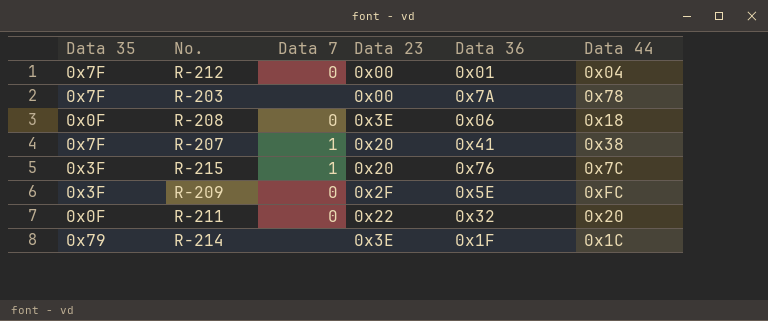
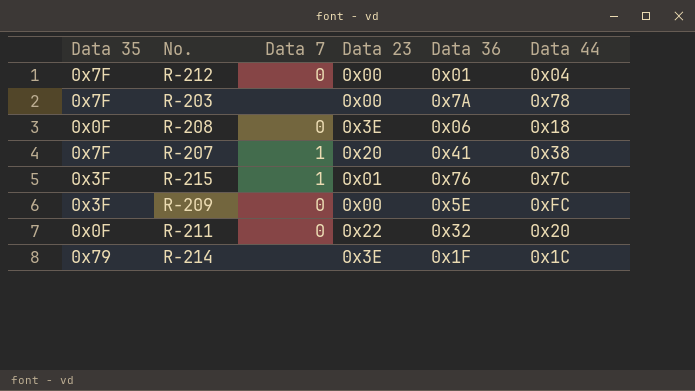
R-215 | Data 23: 0x20 -> 0x01
R-209 | Data 23: 0x2F -> 0x00

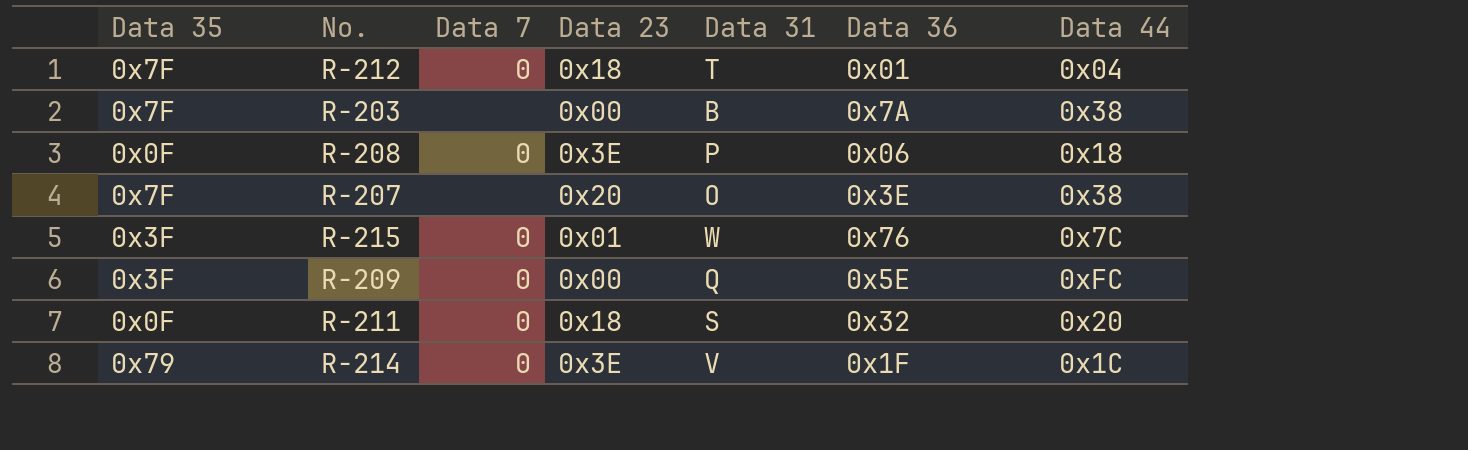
column Data 31 | position: none -> 5
R-212 | Data 23: 0x00 -> 0x18
R-203 | Data 44: 0x78 -> 0x38
R-207 | Data 7: 1 -> none
R-207 | Data 36: 0x41 -> 0x3E
R-215 | Data 7: 1 -> 0
R-211 | Data 23: 0x22 -> 0x18
R-214 | Data 7: none -> 0

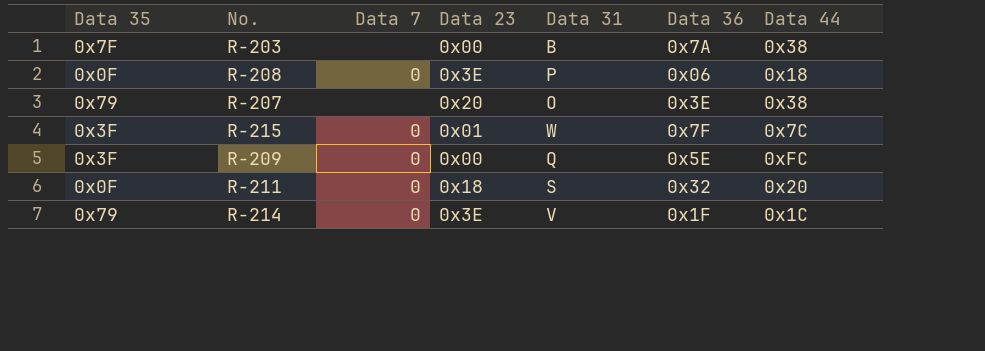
row R-212: 0x7F | 0 | 0x18 | T | 0x01 | 0x04 -> none
R-207 | Data 35: 0x7F -> 0x79
R-215 | Data 36: 0x76 -> 0x7F

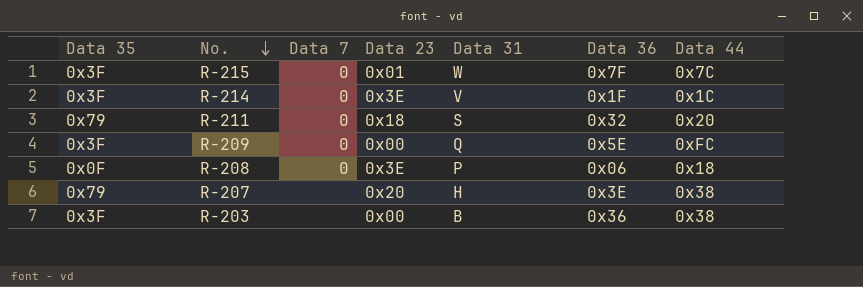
row order: none -> No. descending
R-214 | Data 35: 0x79 -> 0x3F
R-211 | Data 35: 0x0F -> 0x79
R-207 | Data 31: O -> H
R-203 | Data 35: 0x7F -> 0x3F
R-203 | Data 36: 0x7A -> 0x36

